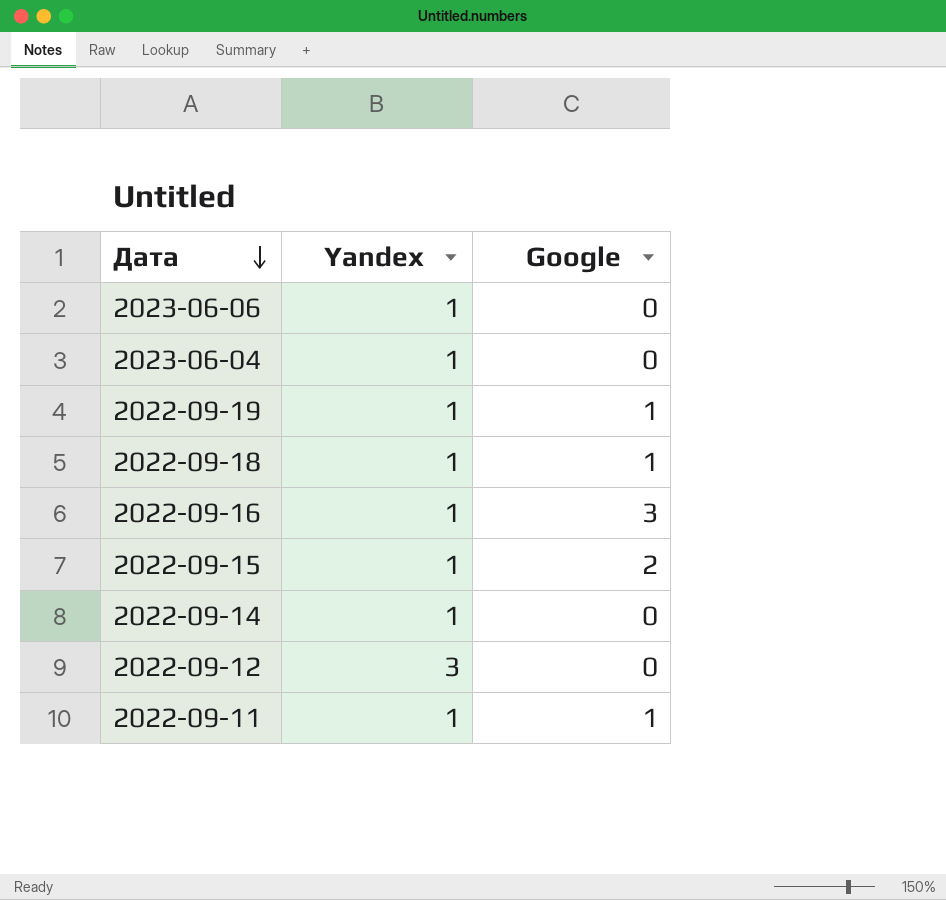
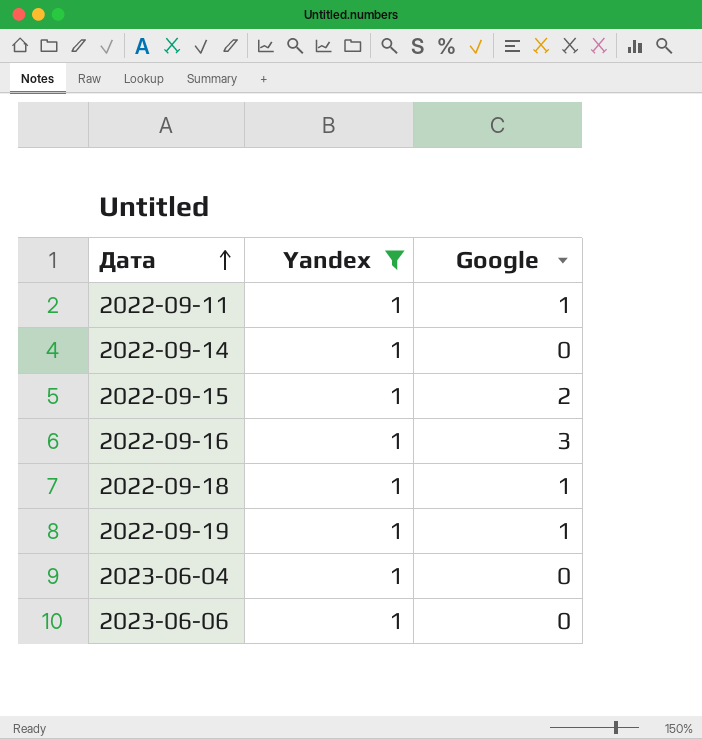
filter: none -> Yandex = 1
row order: Дата descending -> Дата ascending

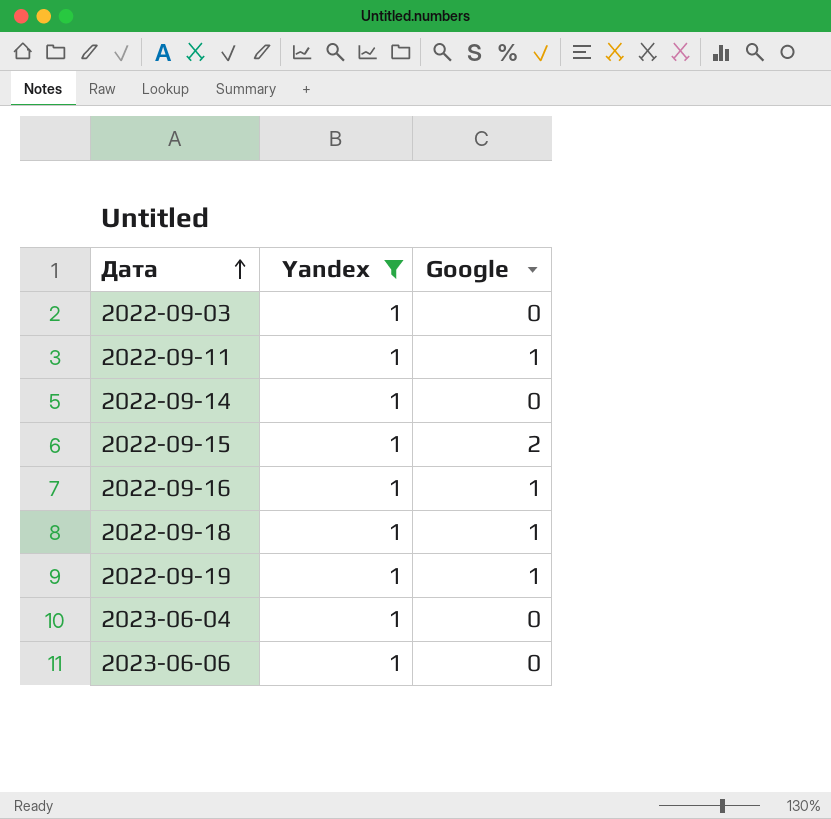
row 2022-09-03: none -> 1 | 0
2022-09-16 | Google: 3 -> 1

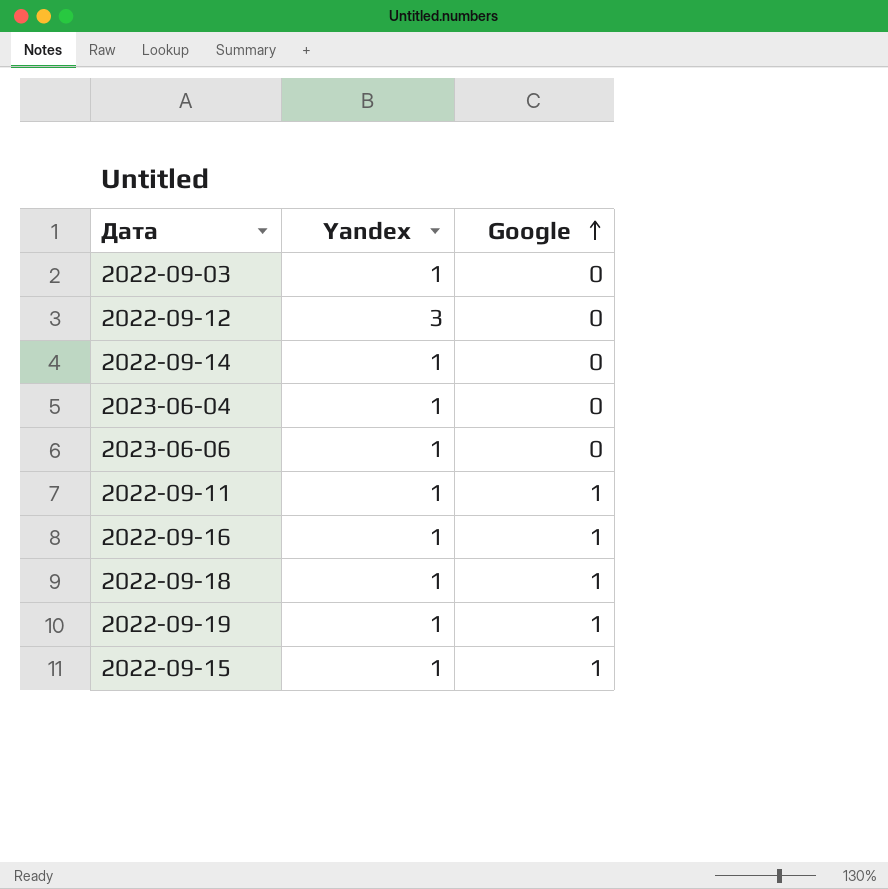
filter: Yandex = 1 -> none
row order: Дата ascending -> Google ascending
2022-09-15 | Google: 2 -> 1

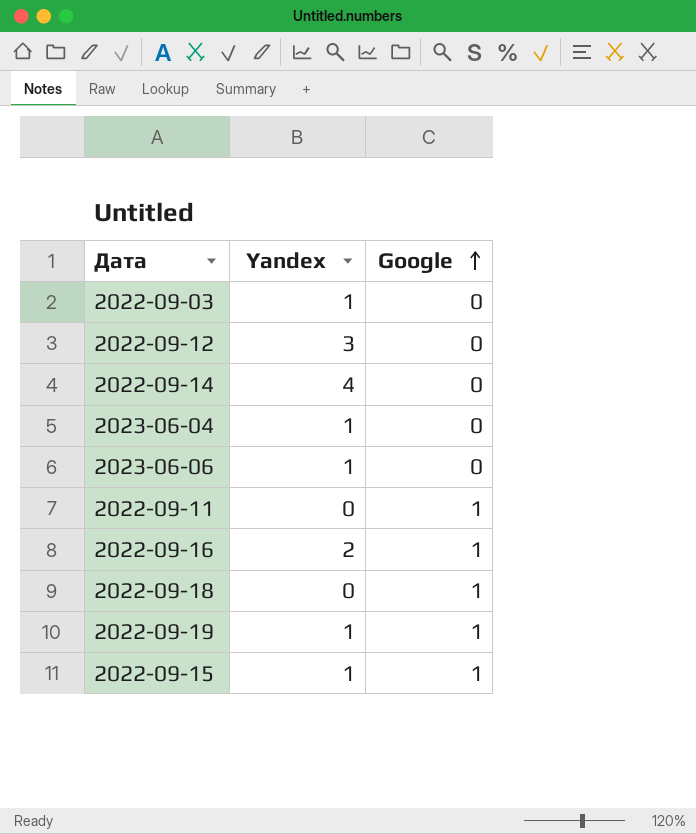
2022-09-14 | Yandex: 1 -> 4
2022-09-11 | Yandex: 1 -> 0
2022-09-16 | Yandex: 1 -> 2
2022-09-18 | Yandex: 1 -> 0

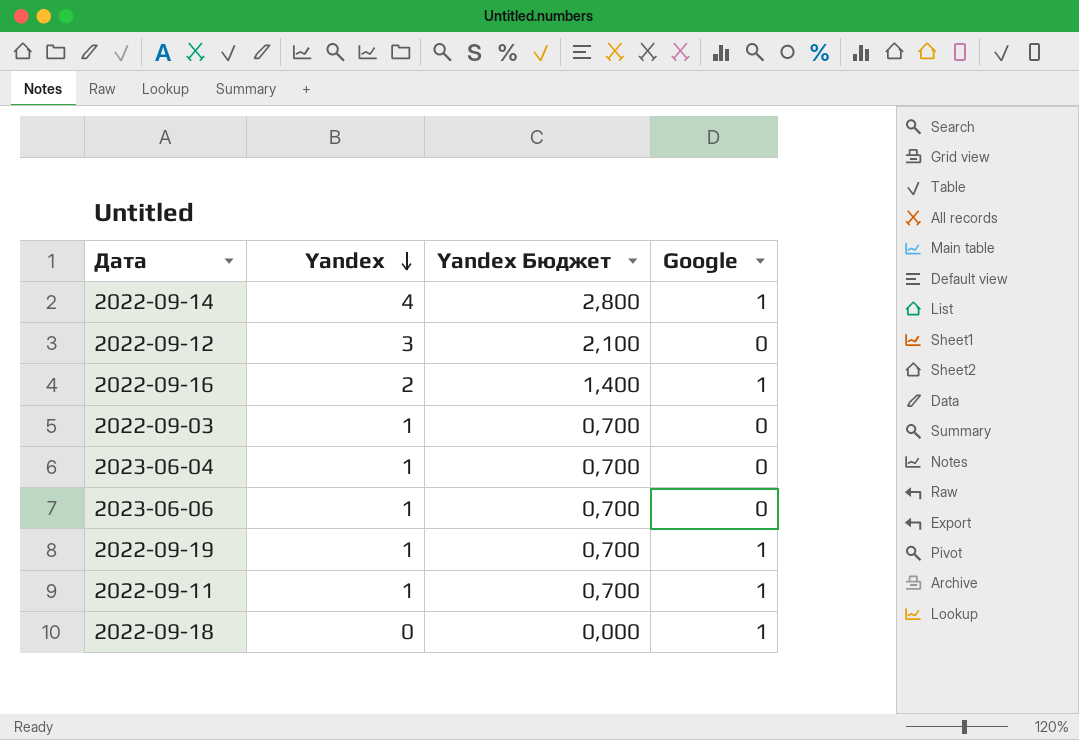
row order: Google ascending -> Yandex descending
column Yandex Бюджет | formula: none -> [Yandex] * 0,7
row 2022-09-15: 1 | 1 -> none
2022-09-14 | Google: 0 -> 1
2022-09-11 | Yandex: 0 -> 1

